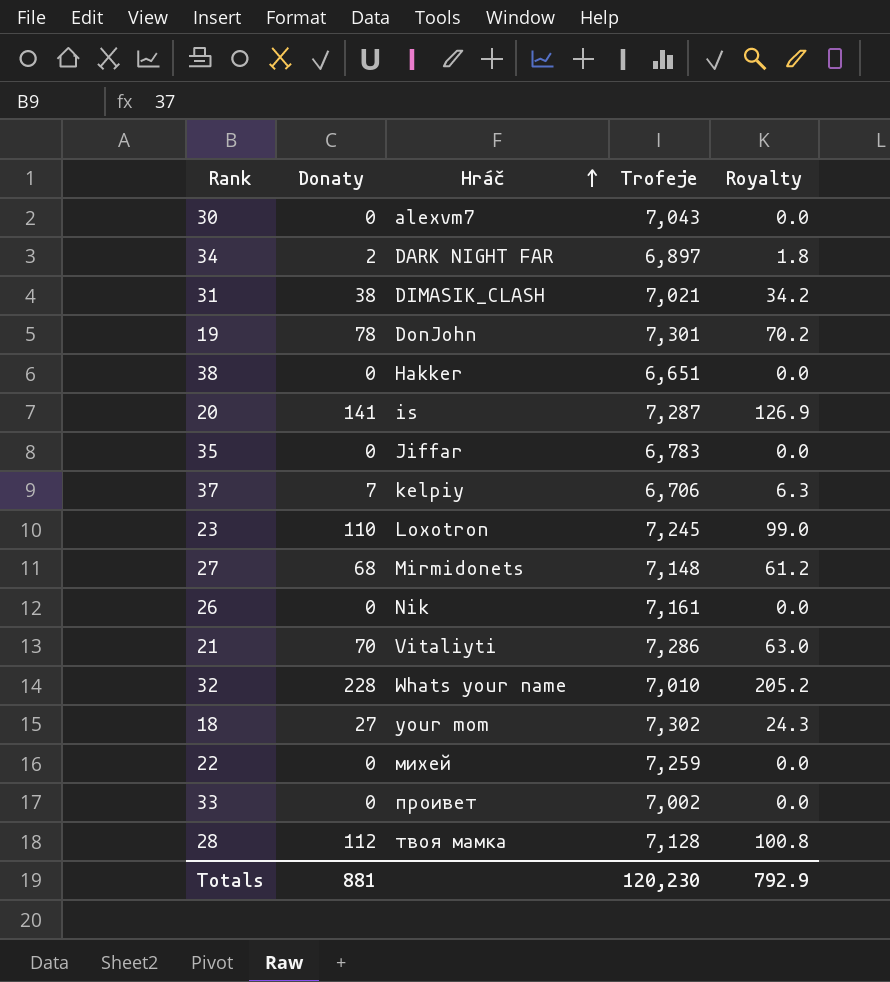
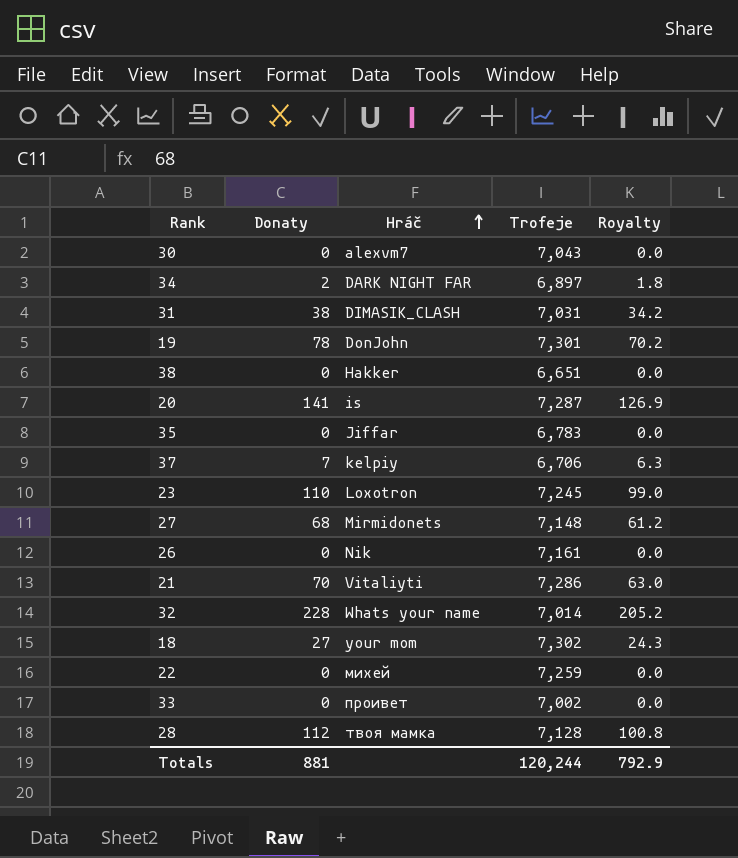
31 | Trofeje: 7,021 -> 7,031
32 | Trofeje: 7,010 -> 7,014
Totals | Trofeje: 120,230 -> 120,244

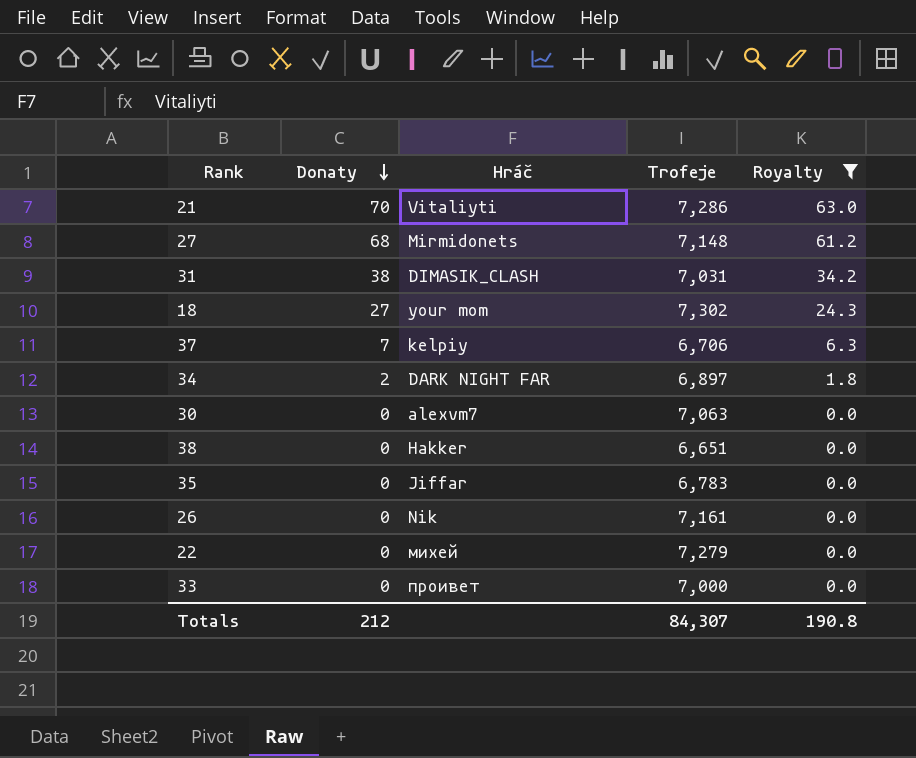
filter: none -> Royalty <= 63.0
row order: Hráč ascending -> Donaty descending
30 | Trofeje: 7,043 -> 7,063
22 | Trofeje: 7,259 -> 7,279
33 | Trofeje: 7,002 -> 7,000
Totals | Donaty: 881 -> 212
Totals | Trofeje: 120,244 -> 84,307
Totals | Royalty: 792.9 -> 190.8

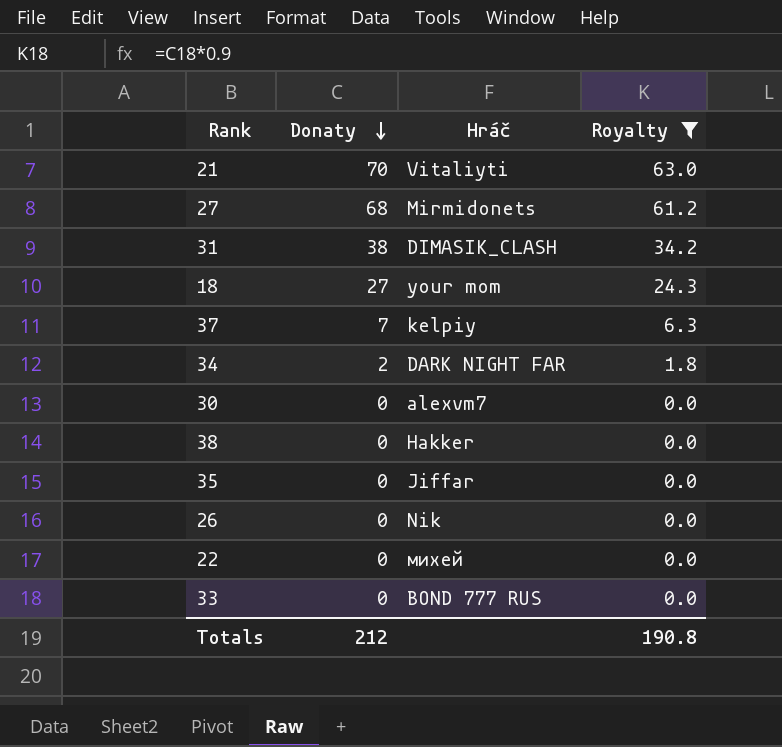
column Trofeje | position: 4 -> none
33 | Hráč: проивет -> BOND 777 RUS

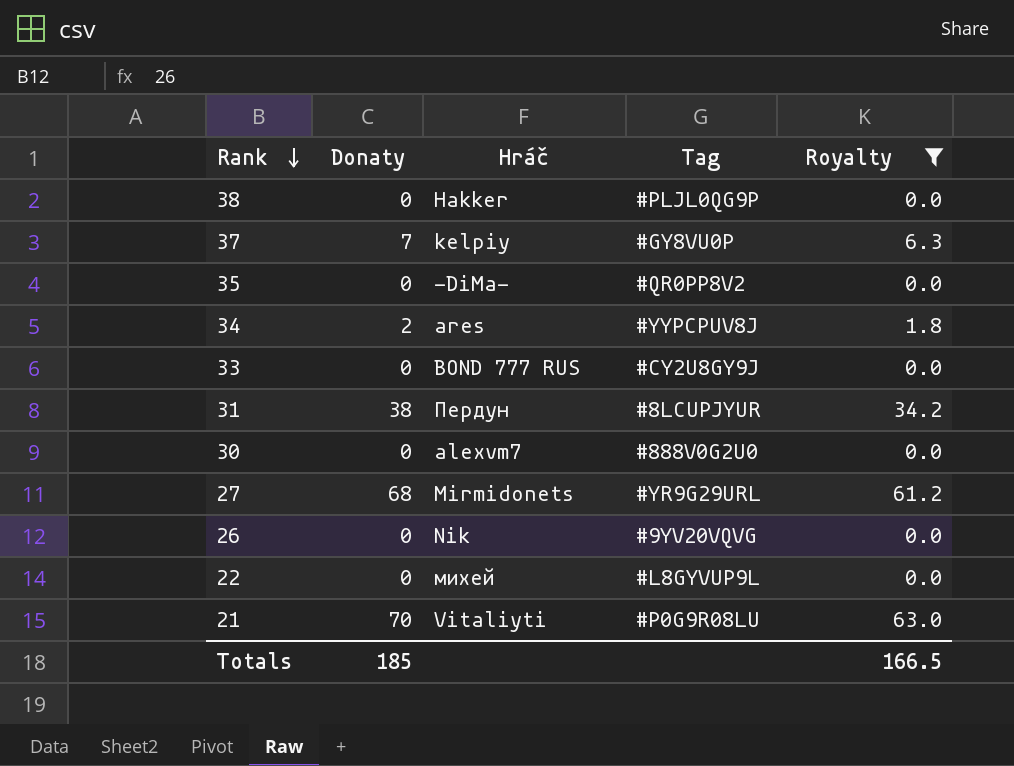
row order: Donaty descending -> Rank descending
column Tag | position: none -> 4
row 18: 27 | your mom | 24.3 -> none
35 | Hráč: Jiffar -> -DiMa-
34 | Hráč: DARK NIGHT FAR -> ares
31 | Hráč: DIMASIK_CLASH -> Пердун
Totals | Donaty: 212 -> 185
Totals | Royalty: 190.8 -> 166.5

